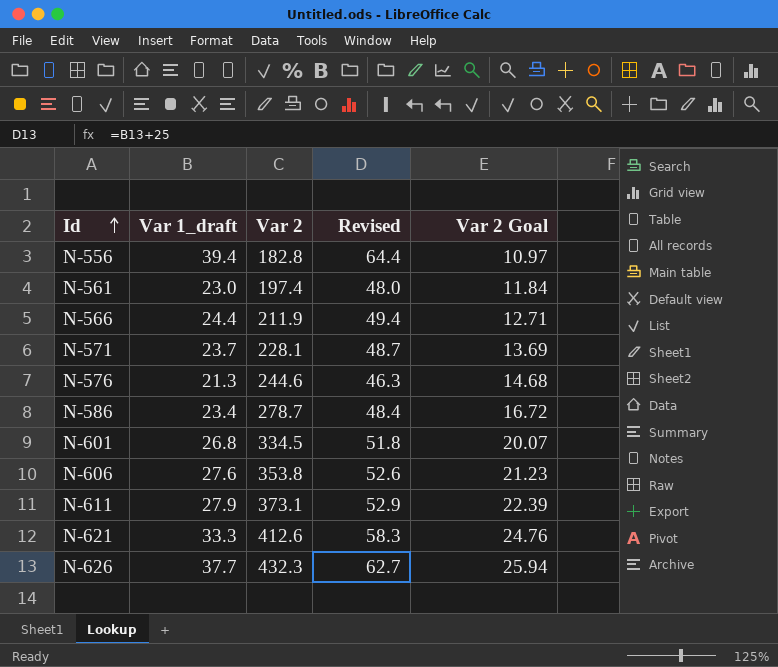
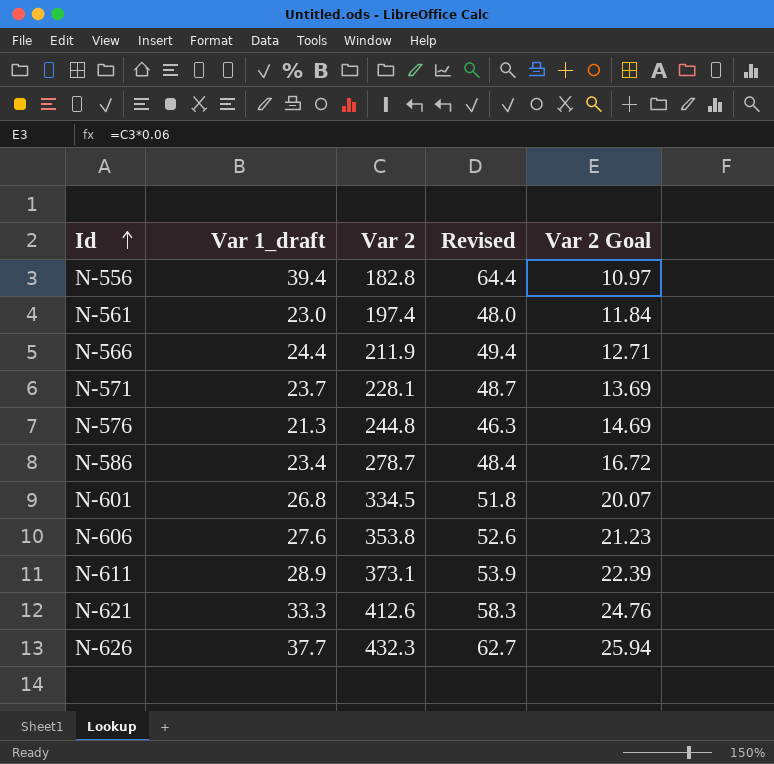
N-576 | Var 2: 244.6 -> 244.8
N-576 | Var 2 Goal: 14.68 -> 14.69
N-611 | Var 1_draft: 27.9 -> 28.9
N-611 | Revised: 52.9 -> 53.9

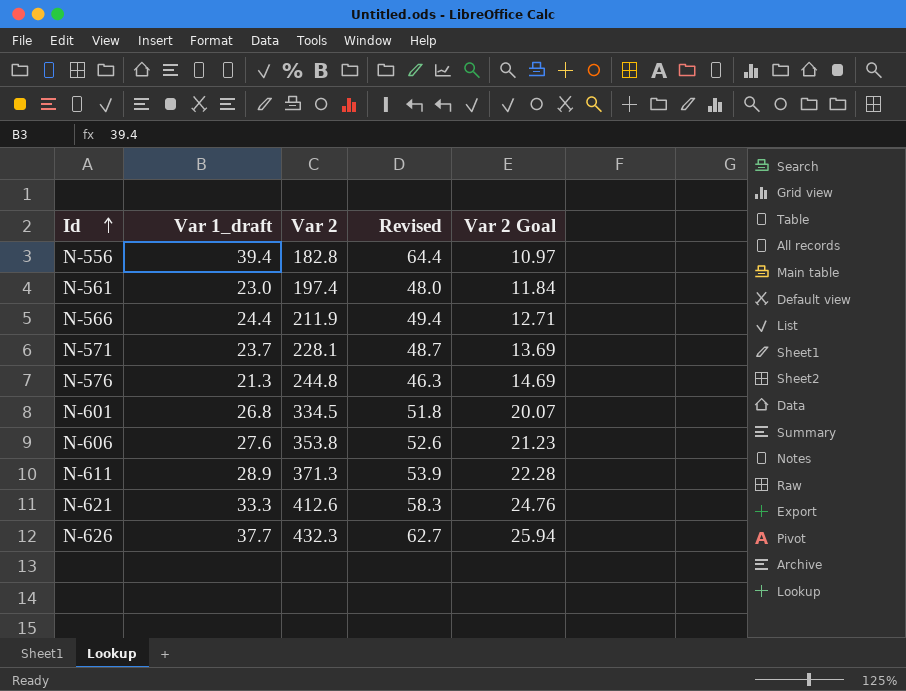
row N-586: 23.4 | 278.7 | 48.4 | 16.72 -> none
N-611 | Var 2: 373.1 -> 371.3
N-611 | Var 2 Goal: 22.39 -> 22.28

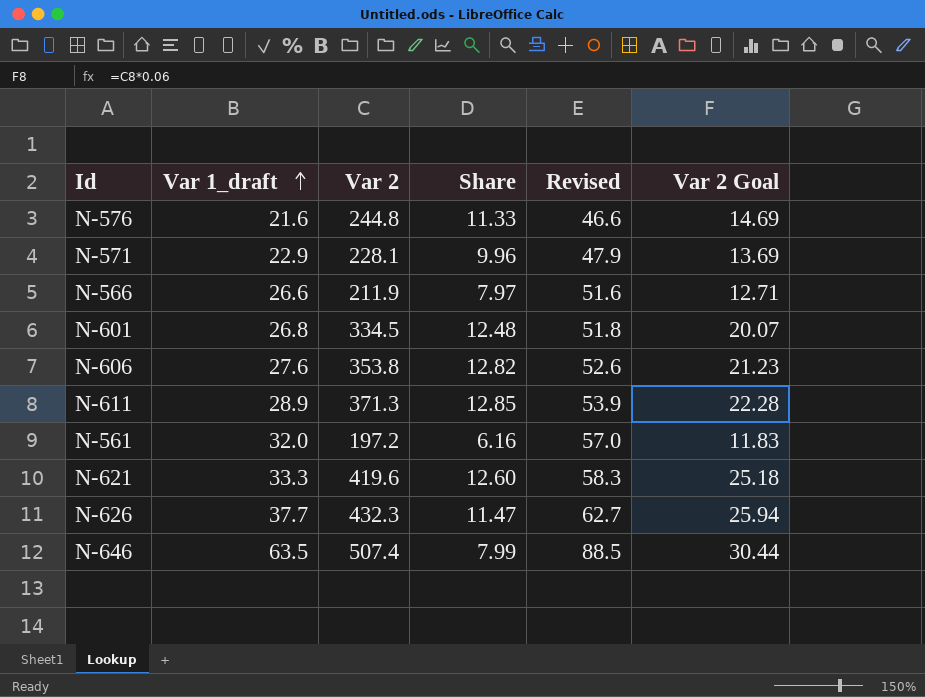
row order: Id ascending -> Var 1_draft ascending
column Share | formula: none -> [Var 2] / [Var 1_draft]
row N-556: 39.4 | 182.8 | 64.4 | 10.97 -> none
N-576 | Var 1_draft: 21.3 -> 21.6
N-576 | Revised: 46.3 -> 46.6
N-571 | Var 1_draft: 23.7 -> 22.9
N-571 | Revised: 48.7 -> 47.9
N-566 | Var 1_draft: 24.4 -> 26.6
N-566 | Revised: 49.4 -> 51.6
N-561 | Var 1_draft: 23.0 -> 32.0
N-561 | Var 2: 197.4 -> 197.2
N-561 | Revised: 48.0 -> 57.0
N-561 | Var 2 Goal: 11.84 -> 11.83
N-621 | Var 2: 412.6 -> 419.6
N-621 | Var 2 Goal: 24.76 -> 25.18
row N-646: none -> 63.5 | 507.4 | 7.99 | 88.5 | 30.44

